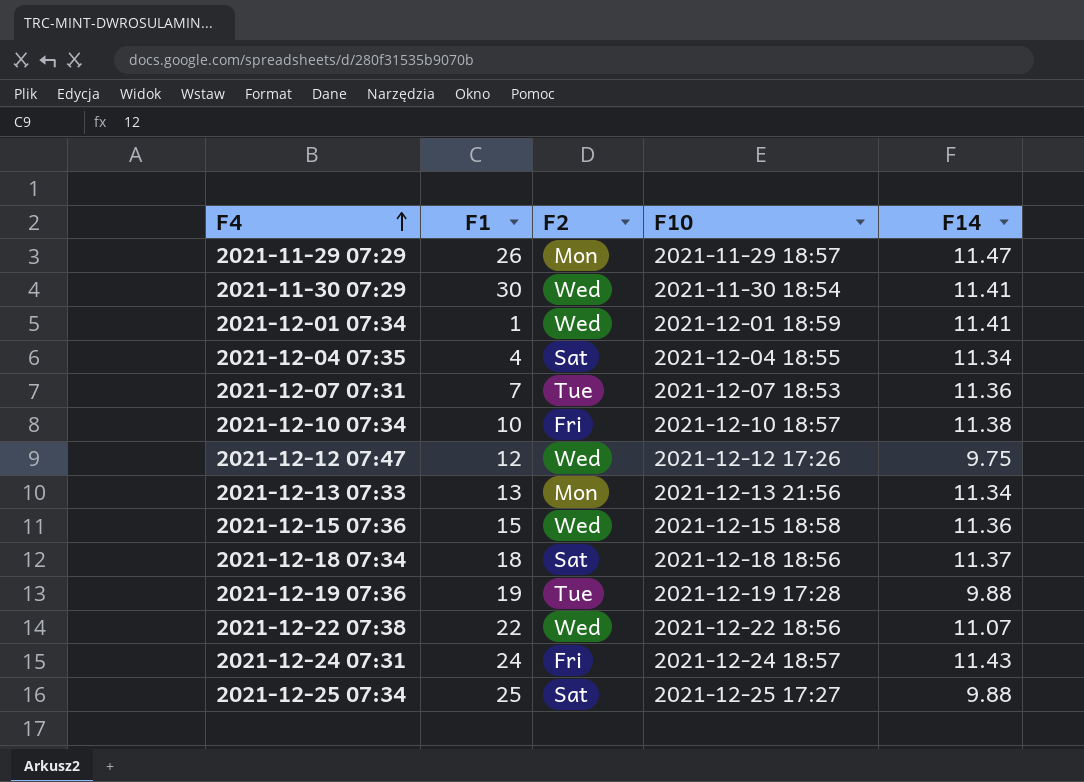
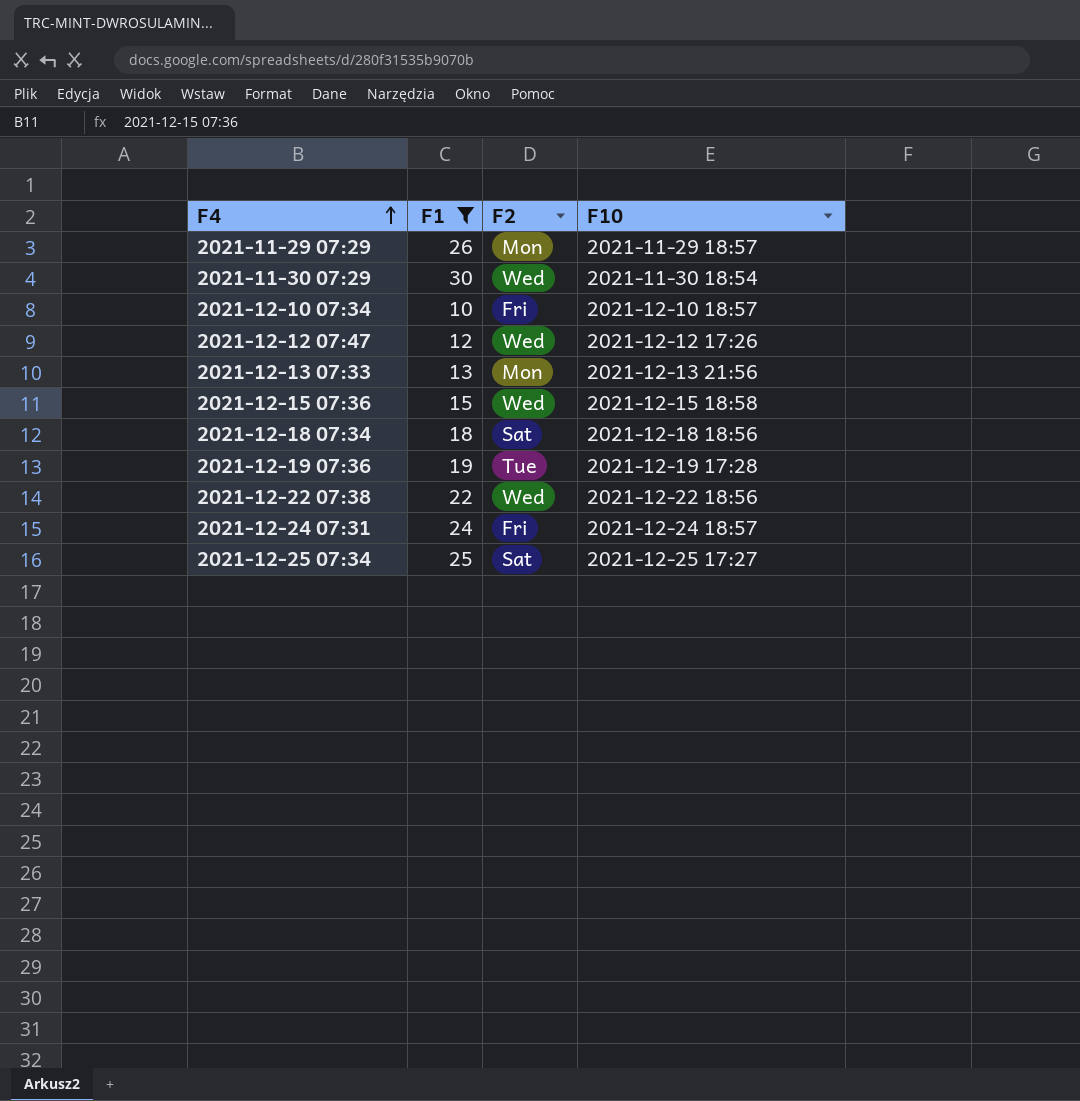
filter: none -> F1 >= 10
column F14 | position: 5 -> none

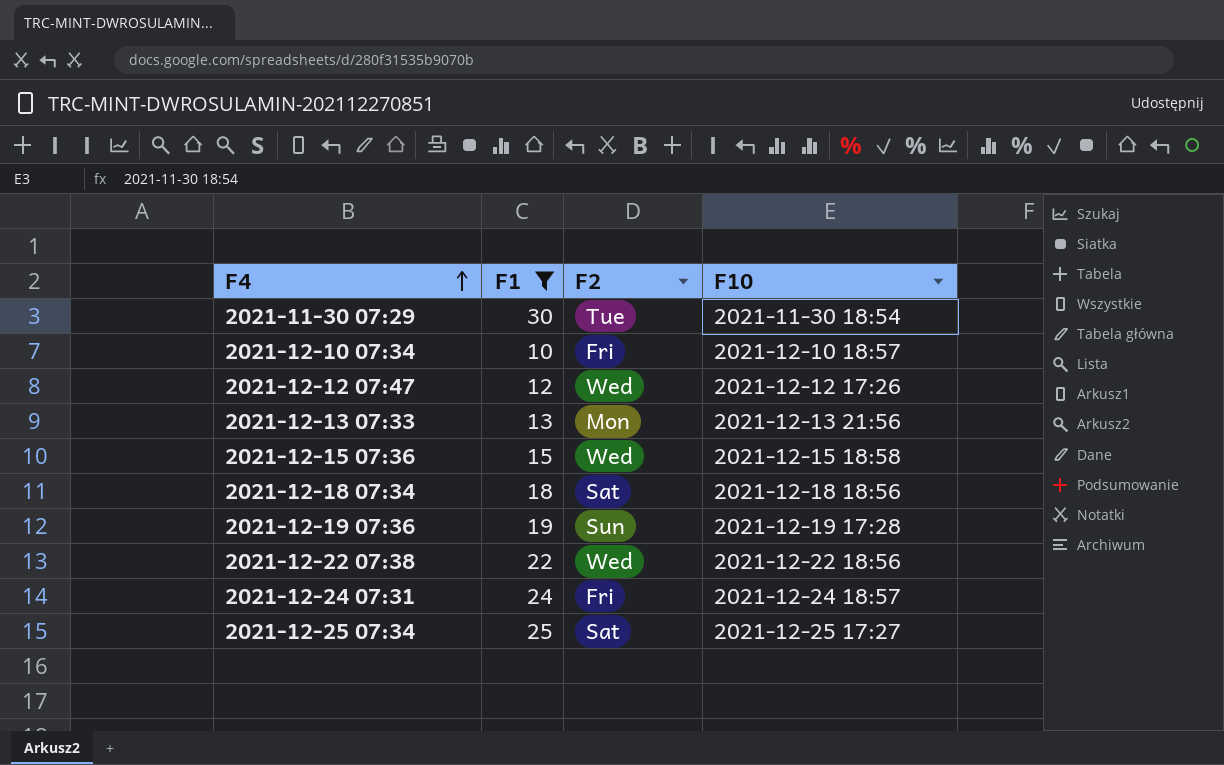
row 2021-11-29 07:29: 26 | Mon | 2021-11-29 18:57 -> none
2021-11-30 07:29 | F2: Wed -> Tue
2021-12-19 07:36 | F2: Tue -> Sun

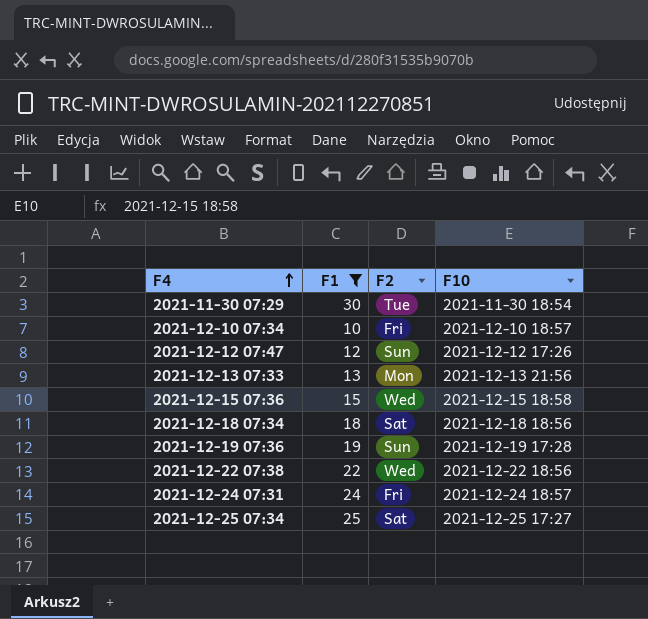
2021-12-12 07:47 | F2: Wed -> Sun

